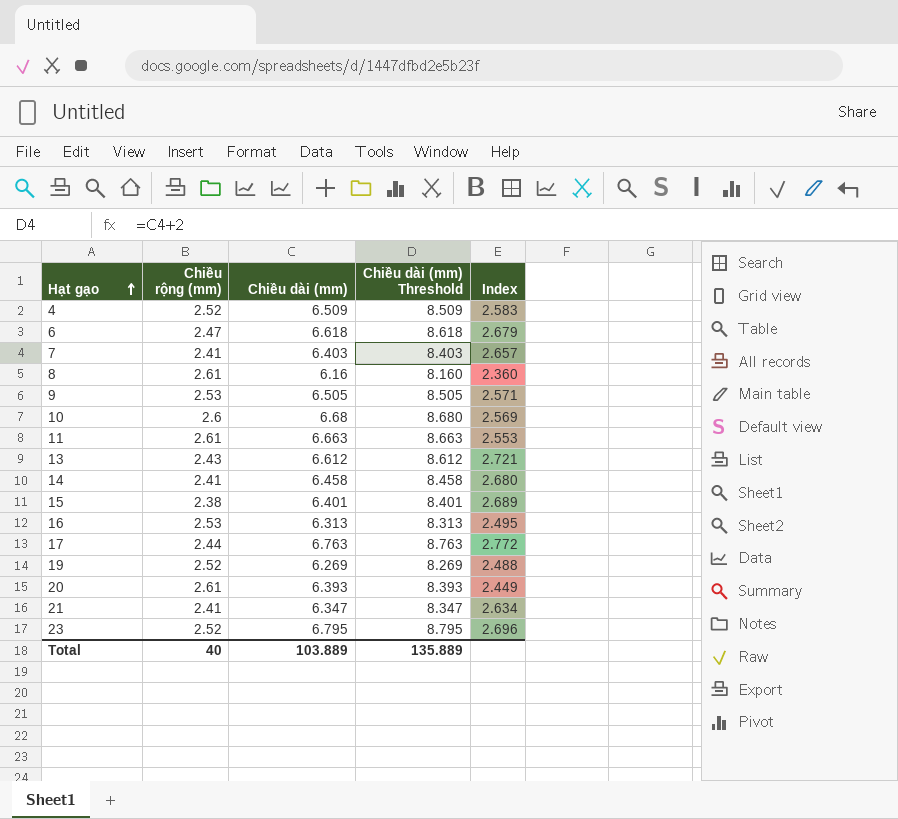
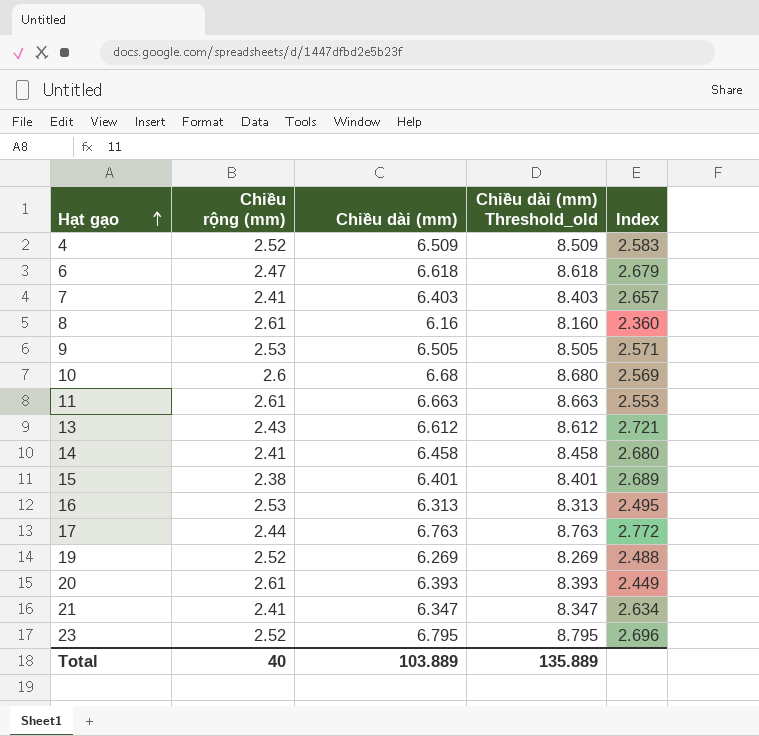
column name: Chiều dài (mm) Threshold -> Chiều dài (mm) Threshold_old

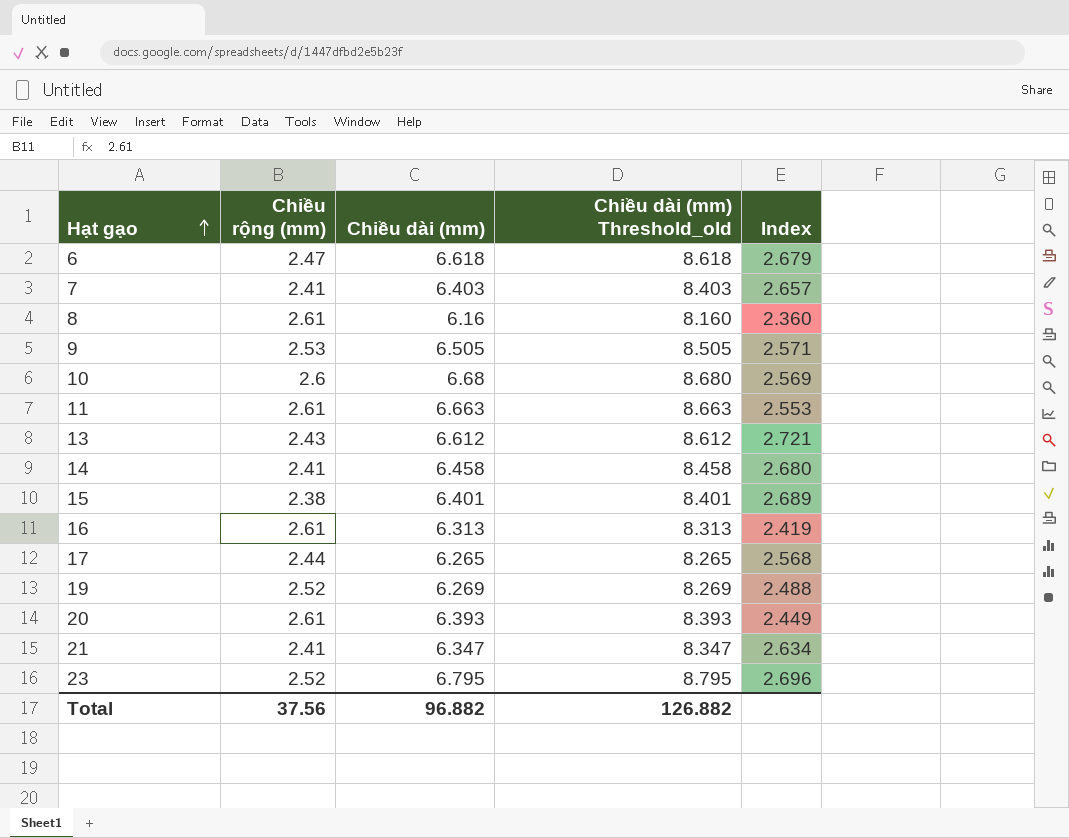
row 4: 2.52 | 6.509 | 8.509 | 2.583 -> none
16 | Chiều rộng (mm): 2.53 -> 2.61
16 | Index: 2.495 -> 2.419
17 | Chiều dài (mm): 6.763 -> 6.265
17 | Chiều dài (mm) Threshold_old: 8.763 -> 8.265
17 | Index: 2.772 -> 2.568
Total | Chiều rộng (mm): 40 -> 37.56
Total | Chiều dài (mm): 103.889 -> 96.882
Total | Chiều dài (mm) Threshold_old: 135.889 -> 126.882

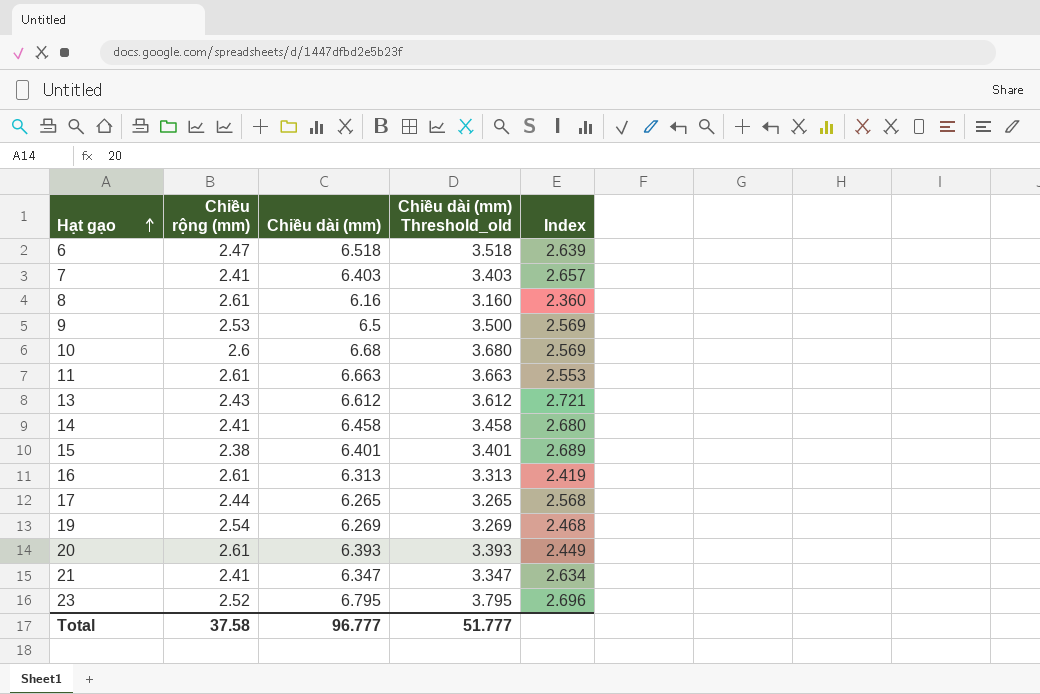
column Chiều dài (mm) Threshold_old | formula: [Chiều dài (mm)] + 2 -> [Chiều dài (mm)] - 3
6 | Chiều dài (mm): 6.618 -> 6.518
6 | Index: 2.679 -> 2.639
9 | Chiều dài (mm): 6.505 -> 6.5
9 | Index: 2.571 -> 2.569
19 | Chiều rộng (mm): 2.52 -> 2.54
19 | Index: 2.488 -> 2.468
Total | Chiều rộng (mm): 37.56 -> 37.58
Total | Chiều dài (mm): 96.882 -> 96.777
Total | Chiều dài (mm) Threshold_old: 126.882 -> 51.777

